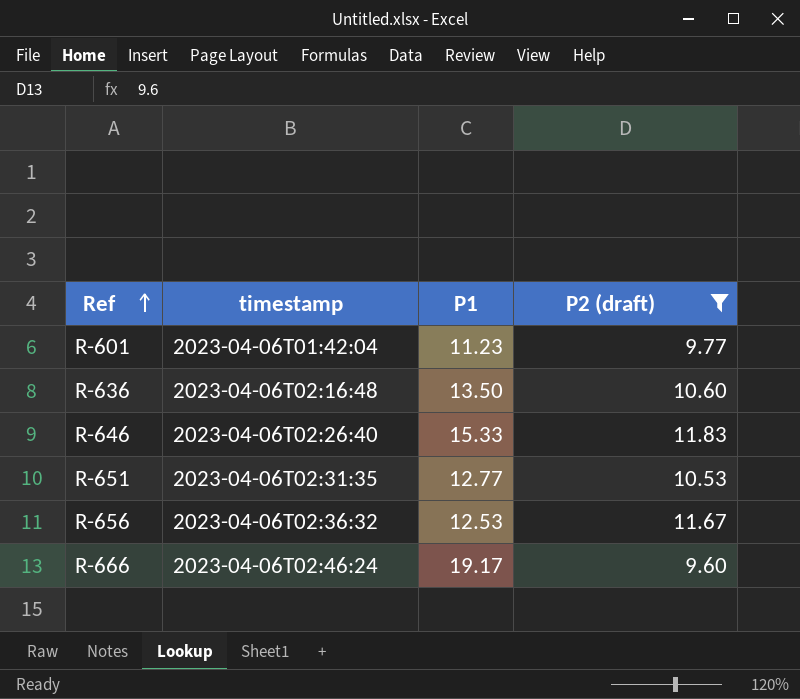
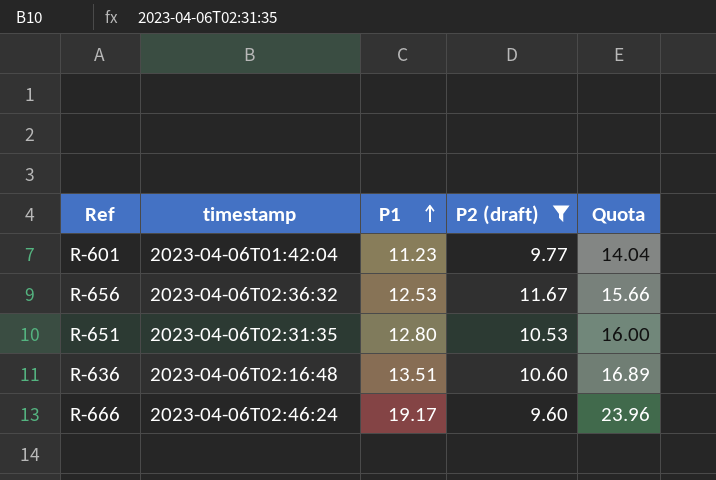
row order: Ref ascending -> P1 ascending
column Quota | formula: none -> [P1] * 1.25
row R-646: 2023-04-06T02:26:40 | 15.33 | 11.83 -> none
R-651 | P1: 12.77 -> 12.80
R-636 | P1: 13.50 -> 13.51

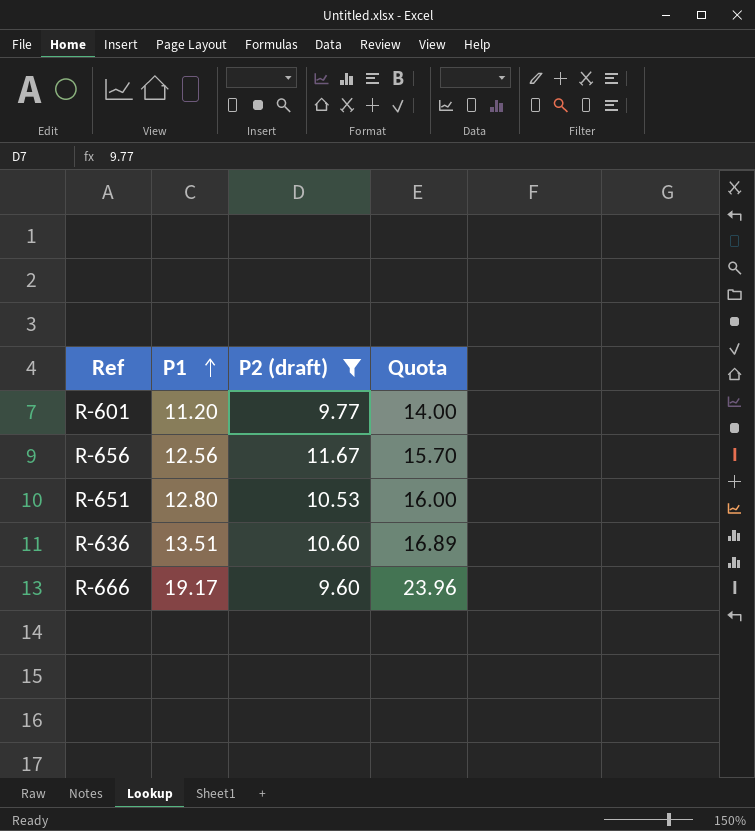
column timestamp | position: 2 -> none
R-601 | P1: 11.23 -> 11.20
R-601 | Quota: 14.04 -> 14.00
R-656 | P1: 12.53 -> 12.56
R-656 | Quota: 15.66 -> 15.70

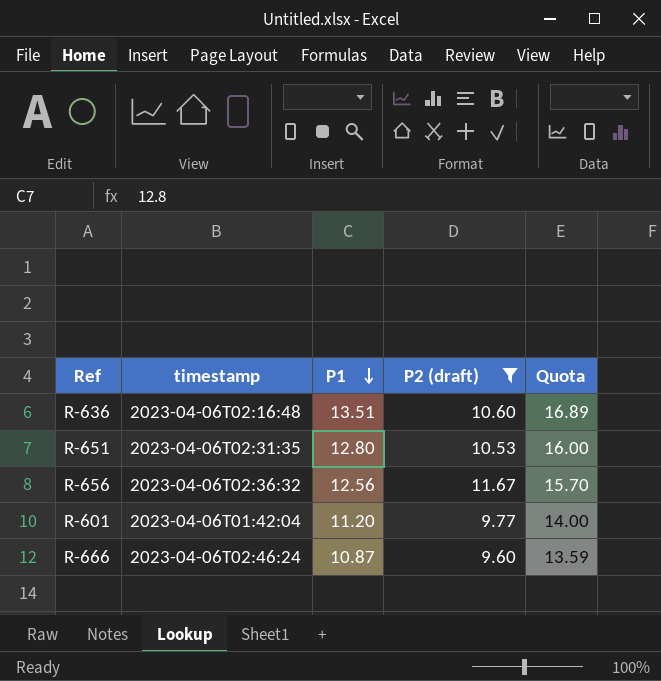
row order: P1 ascending -> P1 descending
column timestamp | position: none -> 2
R-666 | P1: 19.17 -> 10.87
R-666 | Quota: 23.96 -> 13.59

